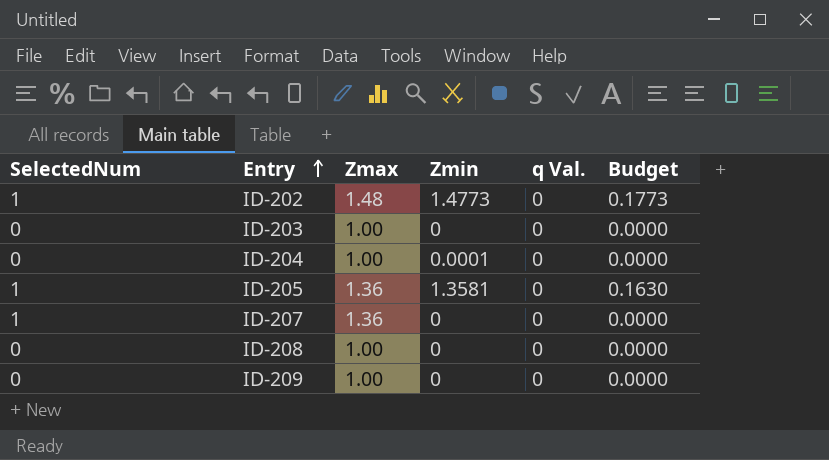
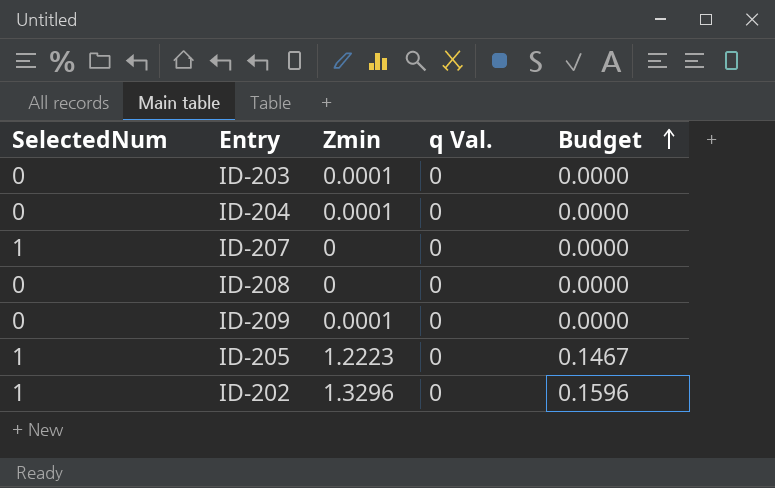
row order: Entry ascending -> Budget ascending
column Zmax | position: 3 -> none
ID-203 | Zmin: 0 -> 0.0001
ID-209 | Zmin: 0 -> 0.0001
ID-205 | Zmin: 1.3581 -> 1.2223
ID-205 | Budget: 0.1630 -> 0.1467
ID-202 | Zmin: 1.4773 -> 1.3296
ID-202 | Budget: 0.1773 -> 0.1596

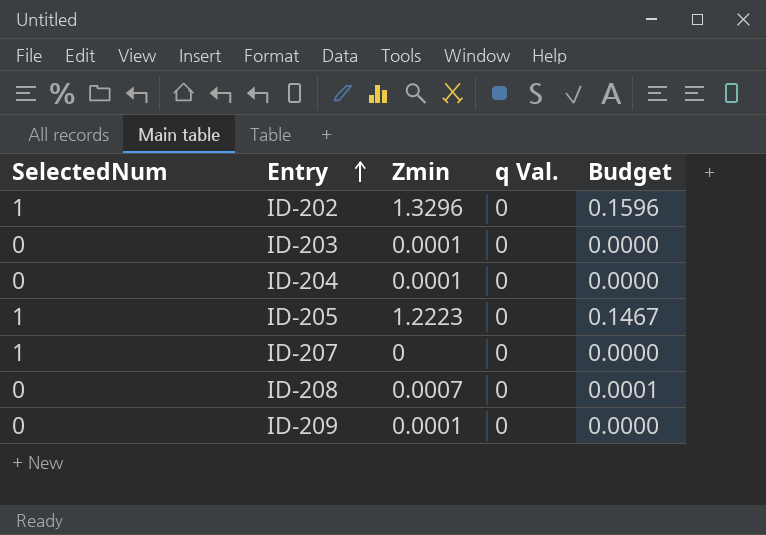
row order: Budget ascending -> Entry ascending
ID-208 | Zmin: 0 -> 0.0007
ID-208 | Budget: 0.0000 -> 0.0001

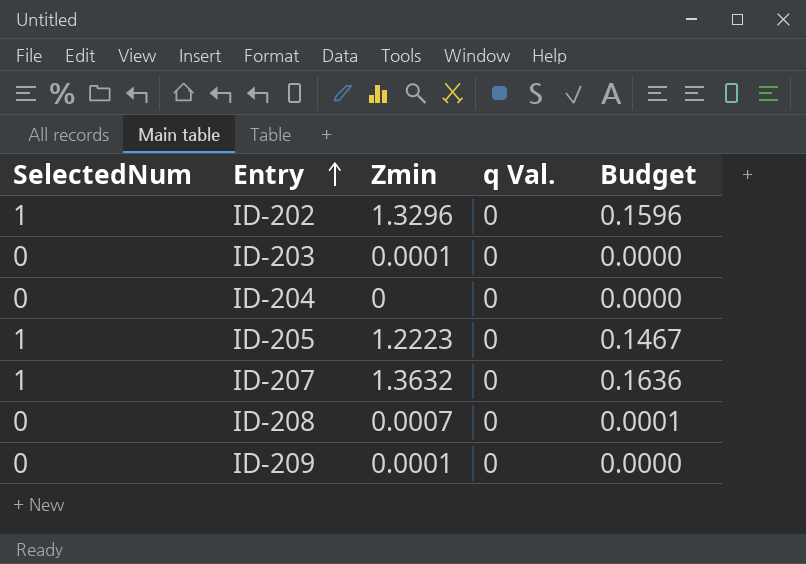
ID-204 | Zmin: 0.0001 -> 0
ID-207 | Zmin: 0 -> 1.3632
ID-207 | Budget: 0.0000 -> 0.1636

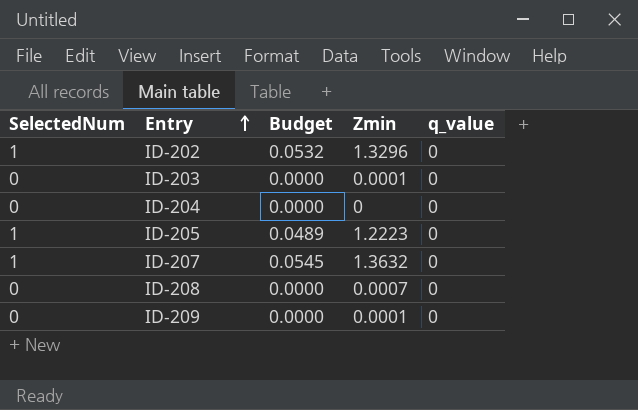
column Budget | formula: [Zmin] * 0.12 -> [Zmin] * 0.04
column Budget | position: 5 -> 3
column name: q Val. -> q_value

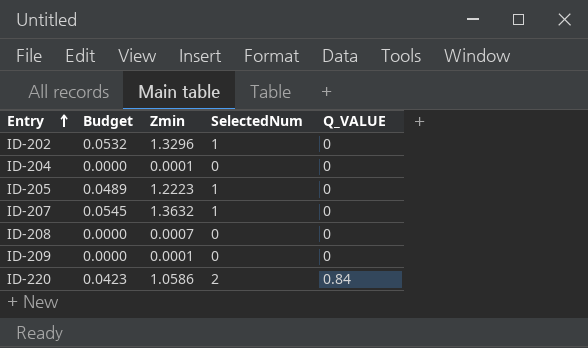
column SelectedNum | position: 1 -> 4
column name: q_value -> Q_VALUE
row ID-203: 0 | 0.0000 | 0.0001 | 0 -> none
ID-204 | Zmin: 0 -> 0.0001
row ID-220: none -> 0.0423 | 1.0586 | 2 | 0.84

